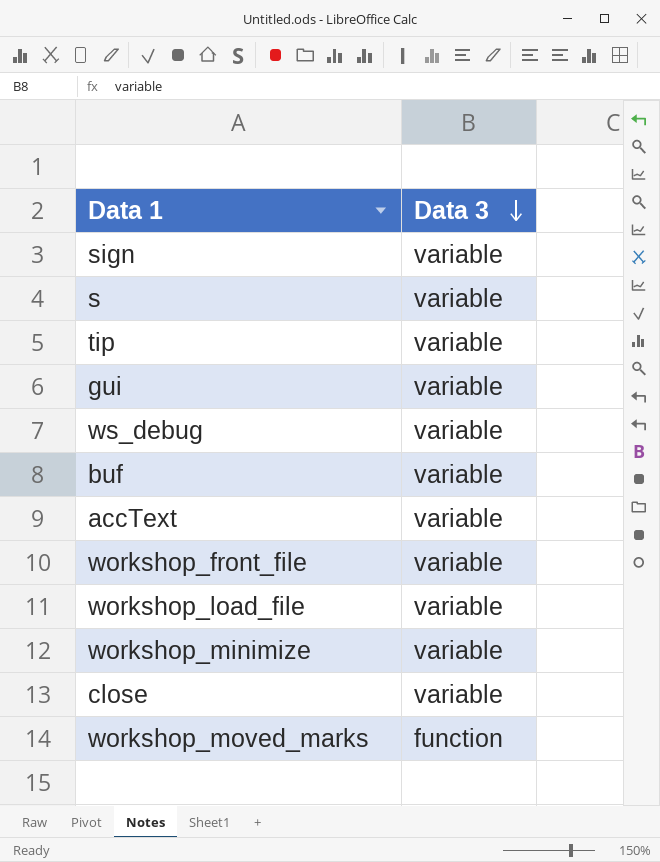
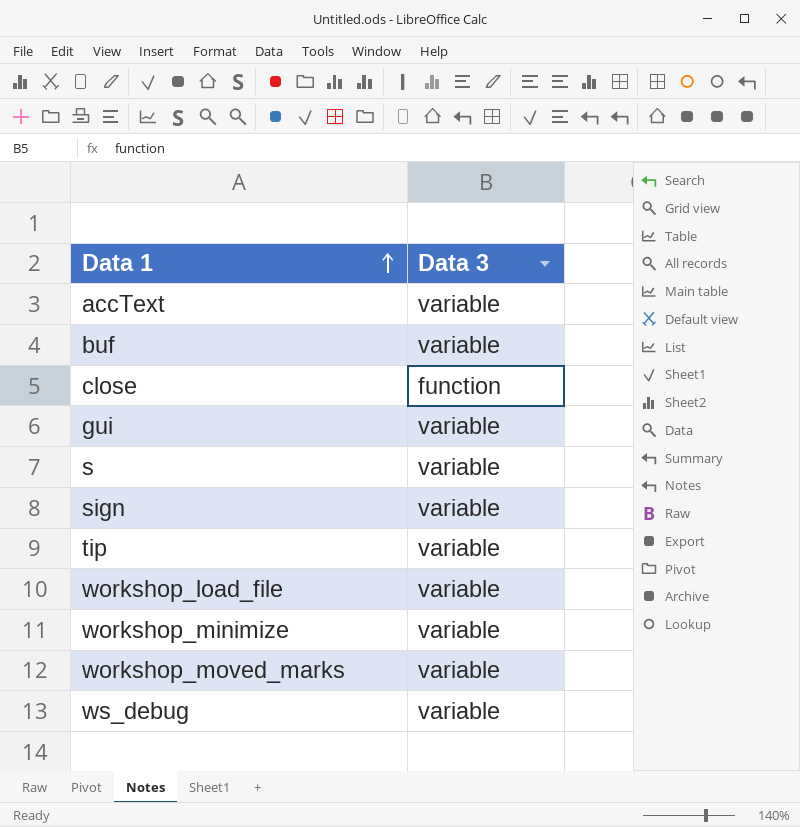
row order: Data 3 descending -> Data 1 ascending
row workshop_front_file: variable -> none
close | Data 3: variable -> function
workshop_moved_marks | Data 3: function -> variable

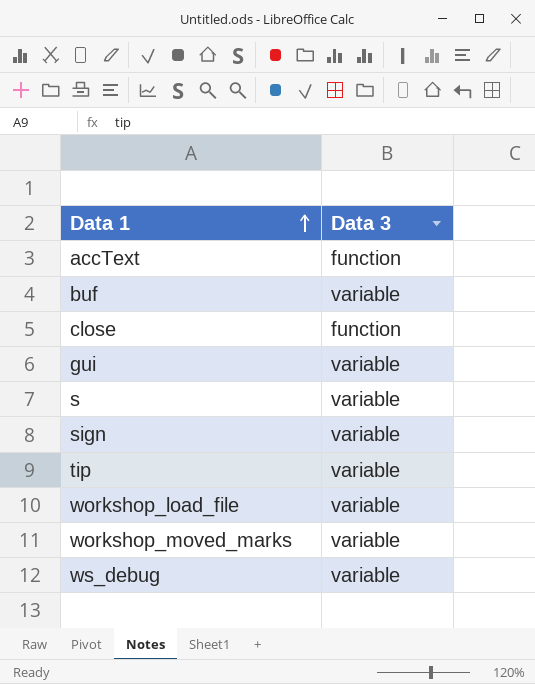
row workshop_minimize: variable -> none
accText | Data 3: variable -> function

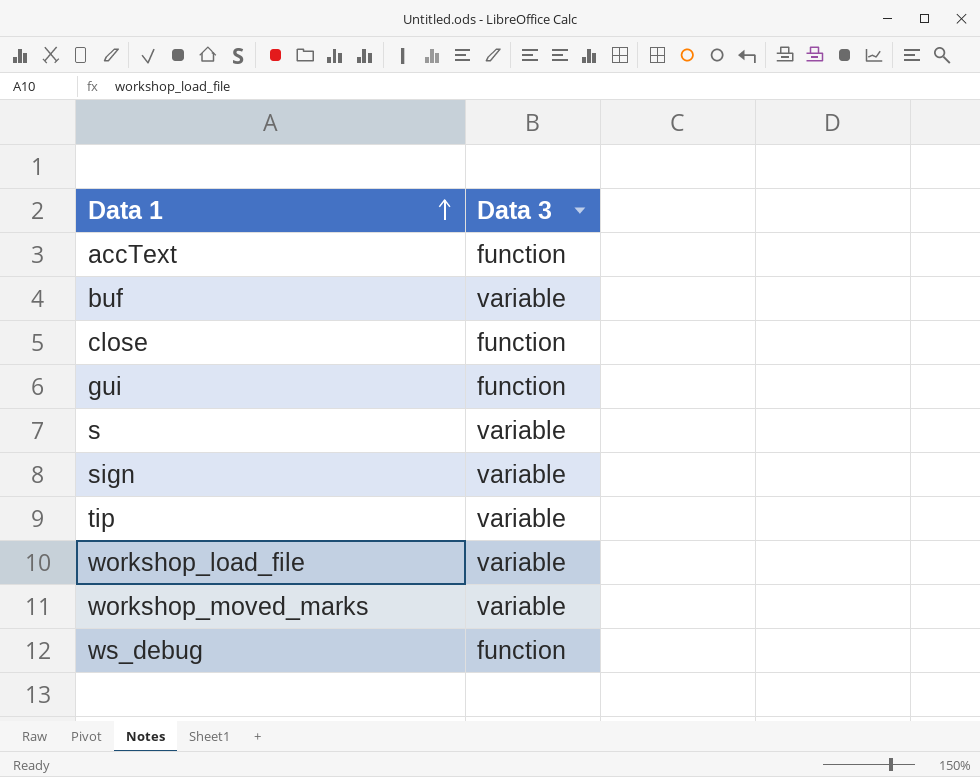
gui | Data 3: variable -> function
ws_debug | Data 3: variable -> function

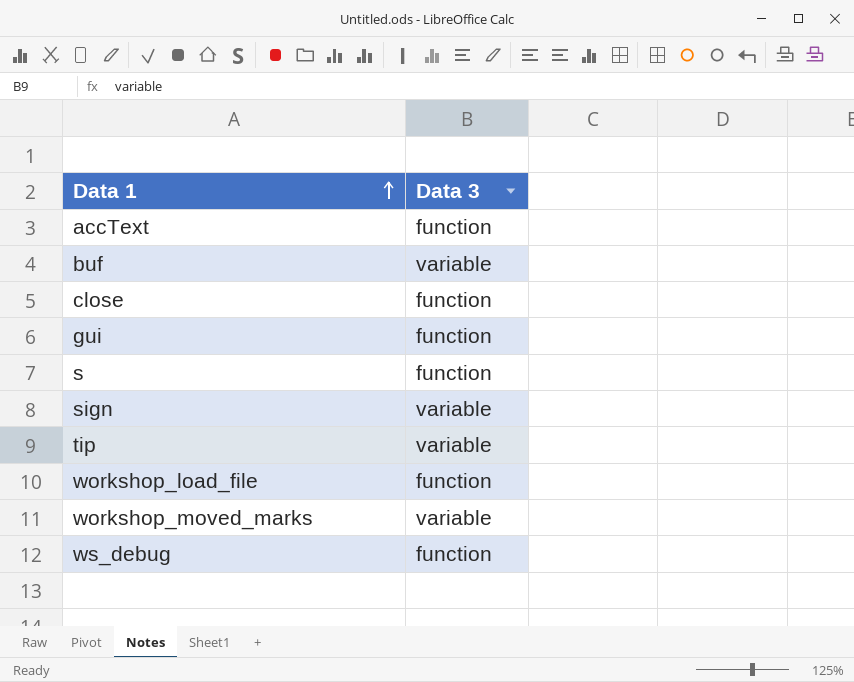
s | Data 3: variable -> function
workshop_load_file | Data 3: variable -> function

